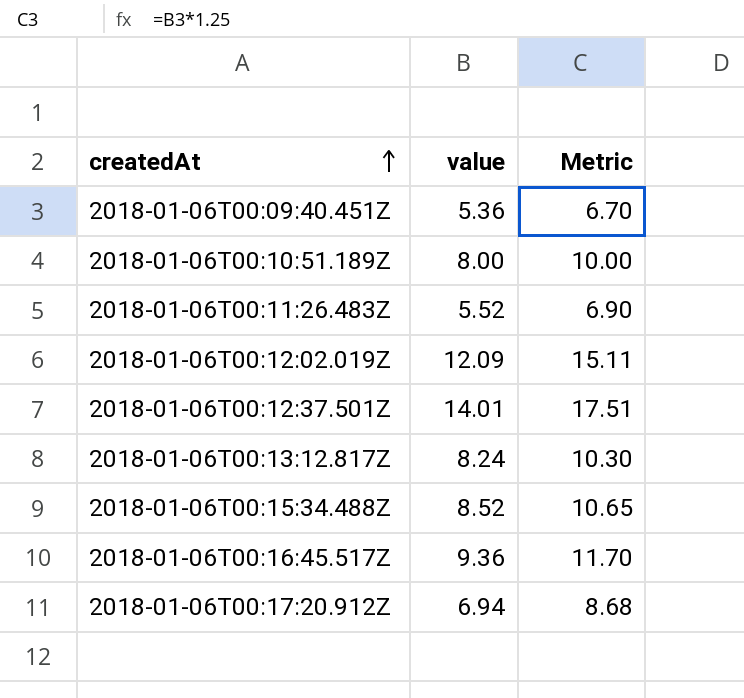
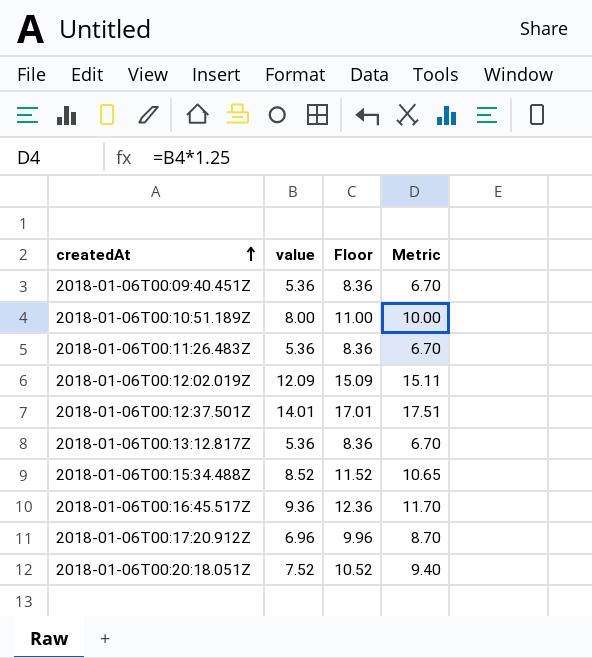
column Floor | formula: none -> [value] + 3
2018-01-06T00:11:26.483Z | value: 5.52 -> 5.36
2018-01-06T00:11:26.483Z | Metric: 6.90 -> 6.70
2018-01-06T00:13:12.817Z | value: 8.24 -> 5.36
2018-01-06T00:13:12.817Z | Metric: 10.30 -> 6.70
2018-01-06T00:17:20.912Z | value: 6.94 -> 6.96
2018-01-06T00:17:20.912Z | Metric: 8.68 -> 8.70
row 2018-01-06T00:20:18.051Z: none -> 7.52 | 10.52 | 9.40

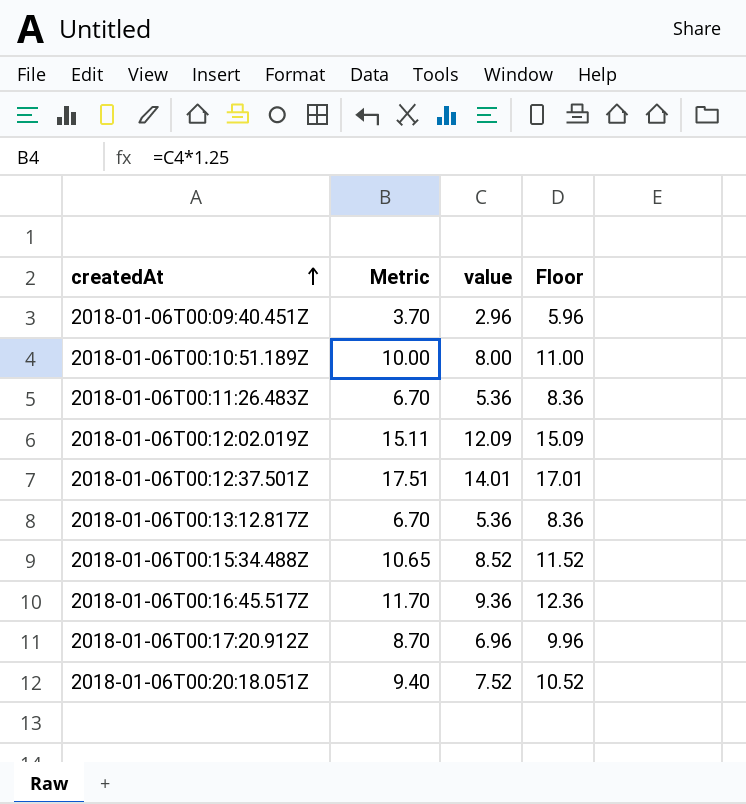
column Metric | position: 4 -> 2
2018-01-06T00:09:40.451Z | Metric: 6.70 -> 3.70
2018-01-06T00:09:40.451Z | value: 5.36 -> 2.96
2018-01-06T00:09:40.451Z | Floor: 8.36 -> 5.96

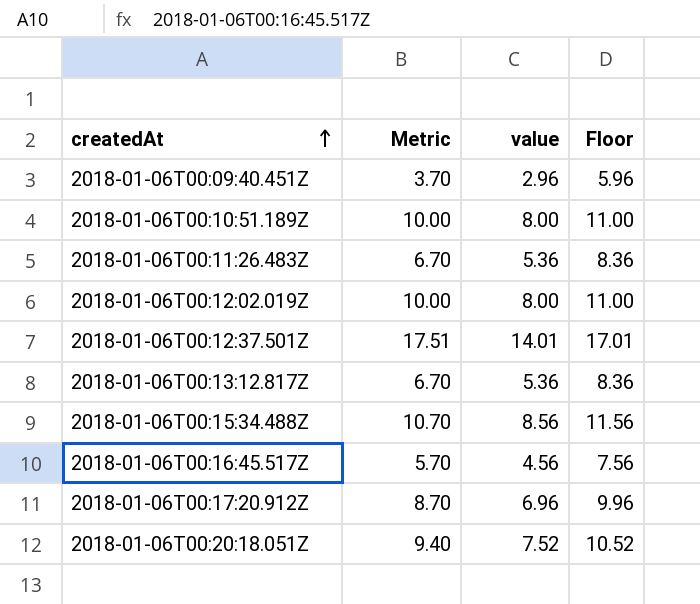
2018-01-06T00:12:02.019Z | Metric: 15.11 -> 10.00
2018-01-06T00:12:02.019Z | value: 12.09 -> 8.00
2018-01-06T00:12:02.019Z | Floor: 15.09 -> 11.00
2018-01-06T00:15:34.488Z | Metric: 10.65 -> 10.70
2018-01-06T00:15:34.488Z | value: 8.52 -> 8.56
2018-01-06T00:15:34.488Z | Floor: 11.52 -> 11.56
2018-01-06T00:16:45.517Z | Metric: 11.70 -> 5.70
2018-01-06T00:16:45.517Z | value: 9.36 -> 4.56
2018-01-06T00:16:45.517Z | Floor: 12.36 -> 7.56

